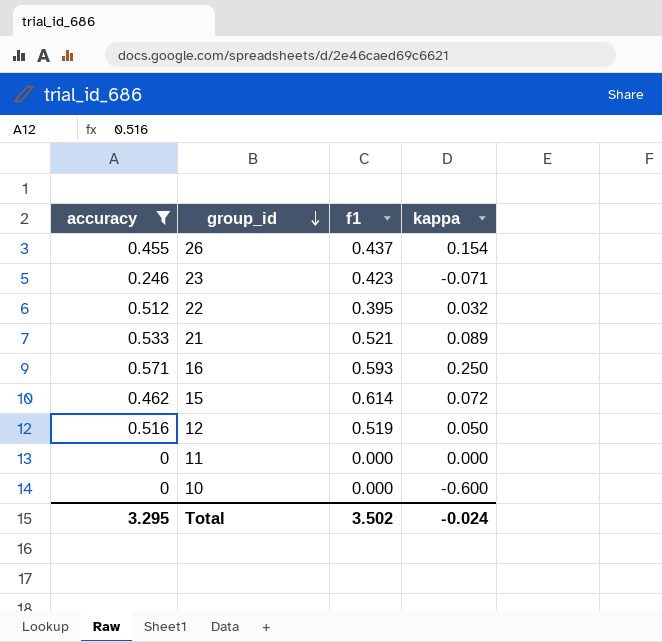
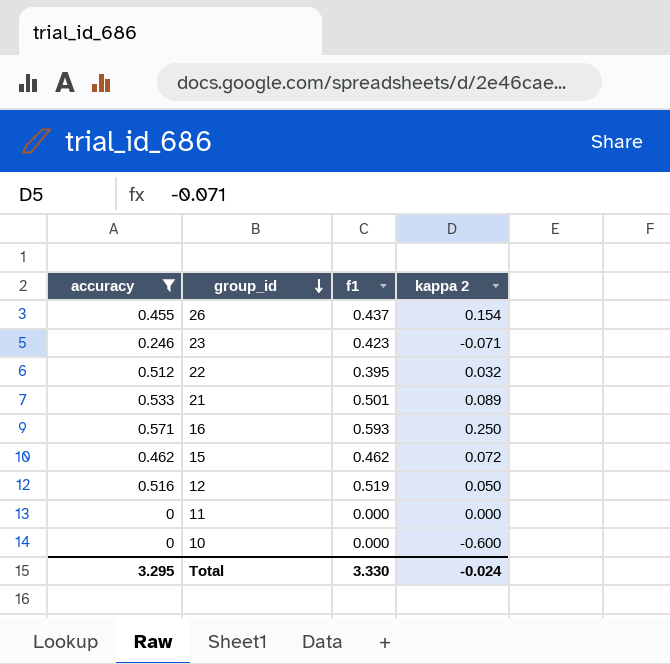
column name: kappa -> kappa 2
21 | f1: 0.521 -> 0.501
15 | f1: 0.614 -> 0.462
Total | f1: 3.502 -> 3.330

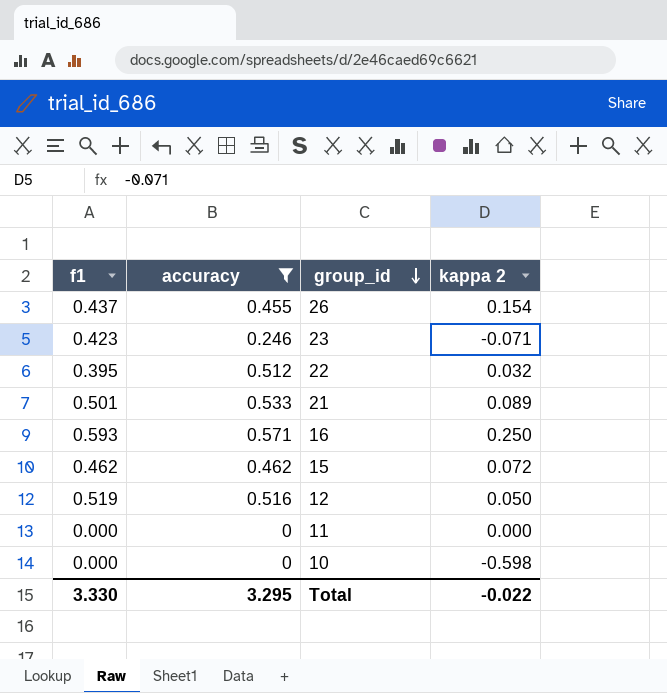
column f1 | position: 3 -> 1
10 | kappa 2: -0.600 -> -0.598
Total | kappa 2: -0.024 -> -0.022

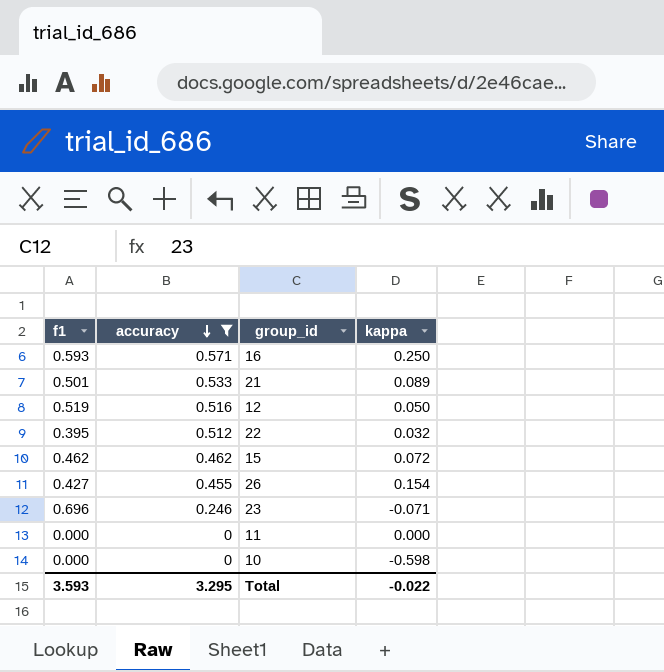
row order: group_id descending -> accuracy descending
column name: kappa 2 -> kappa
26 | f1: 0.437 -> 0.427
23 | f1: 0.423 -> 0.696
Total | f1: 3.330 -> 3.593

